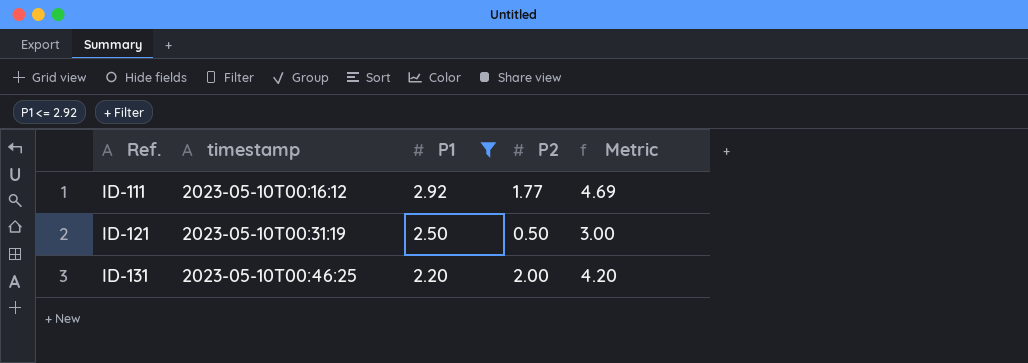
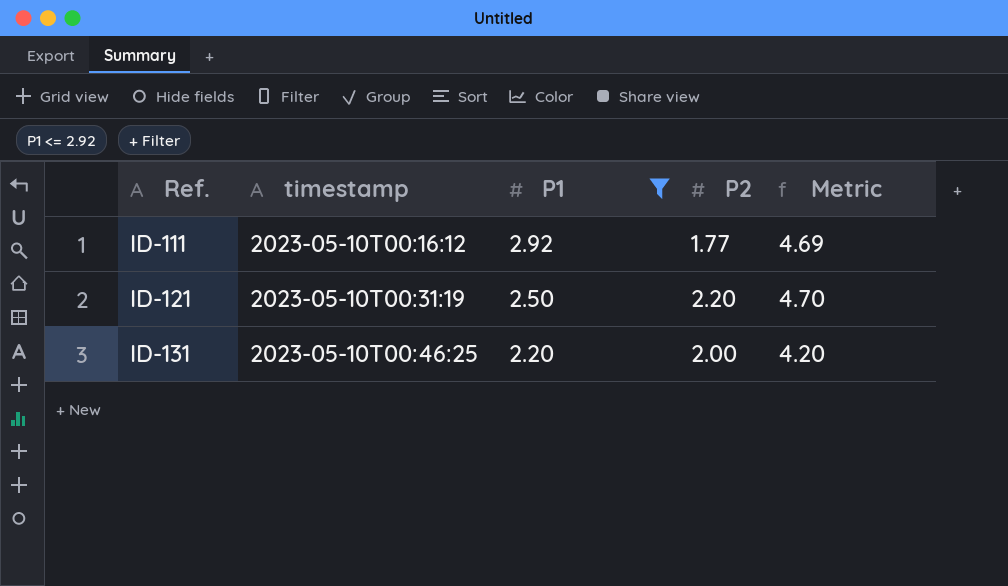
ID-121 | P2: 0.50 -> 2.20
ID-121 | Metric: 3.00 -> 4.70

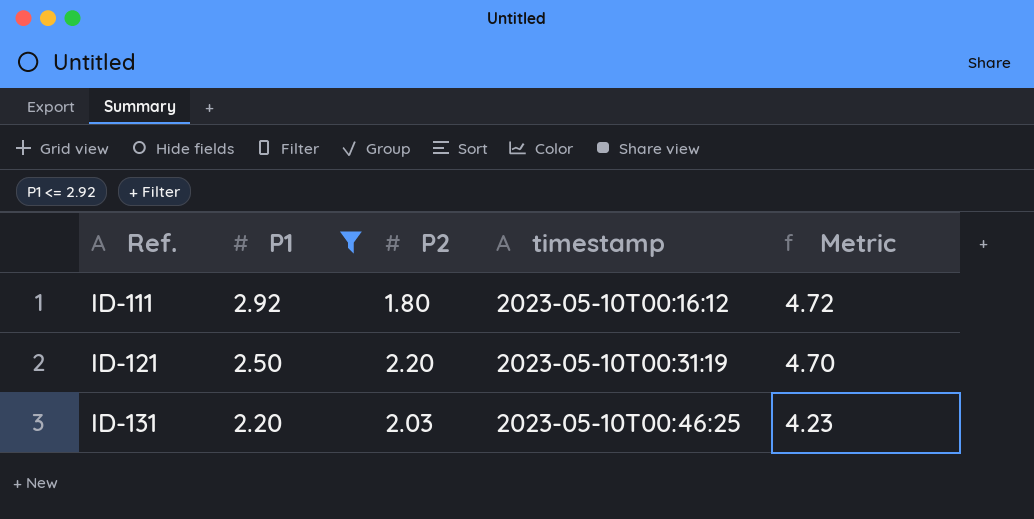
column timestamp | position: 2 -> 4
ID-111 | P2: 1.77 -> 1.80
ID-111 | Metric: 4.69 -> 4.72
ID-131 | P2: 2.00 -> 2.03
ID-131 | Metric: 4.20 -> 4.23

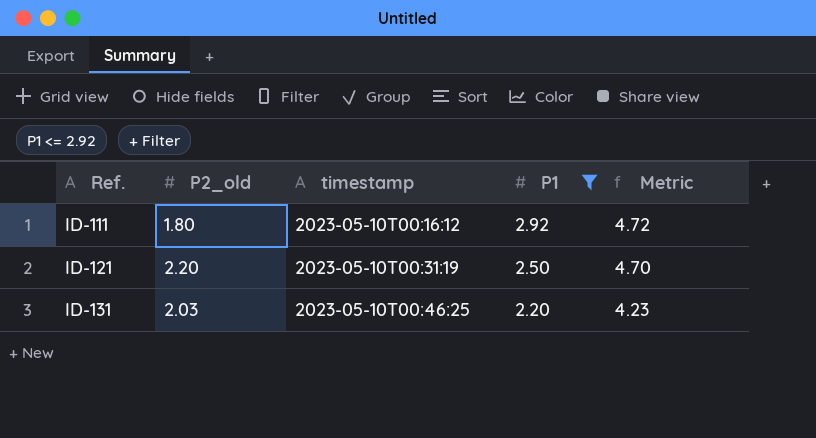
column name: P2 -> P2_old
column P1 | position: 2 -> 4

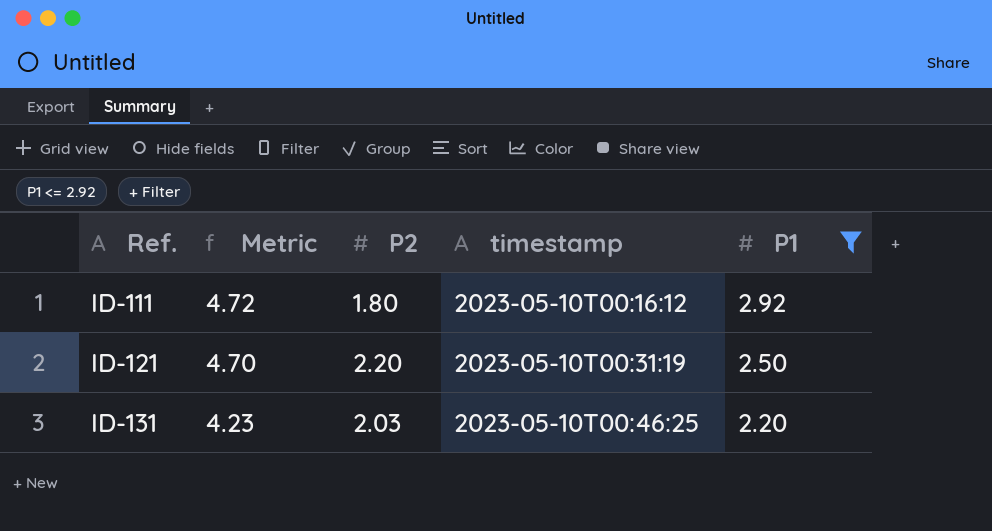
column Metric | position: 5 -> 2
column name: P2_old -> P2

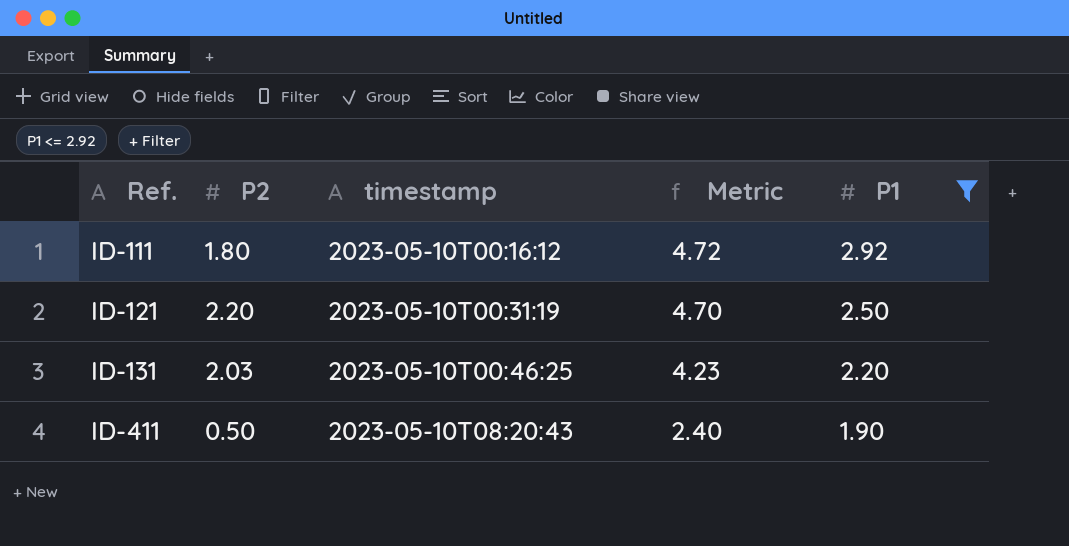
column Metric | position: 2 -> 4
row ID-411: none -> 0.50 | 2023-05-10T08:20:43 | 2.40 | 1.90

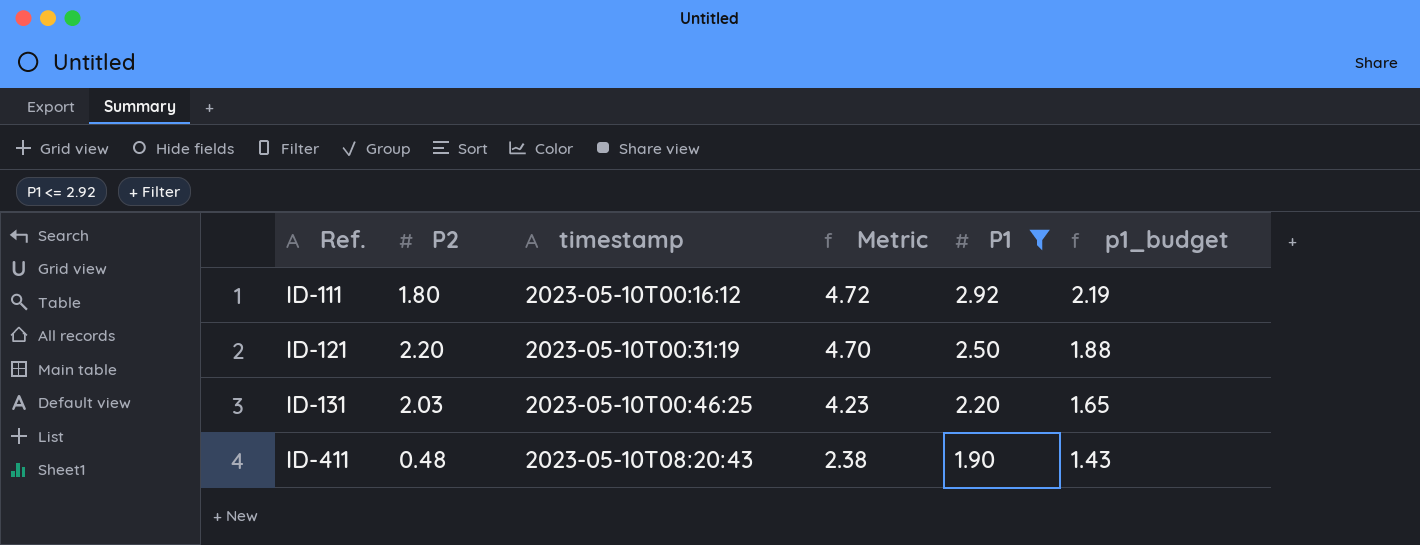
column p1_budget | formula: none -> [P1] * 0.75
ID-411 | P2: 0.50 -> 0.48
ID-411 | Metric: 2.40 -> 2.38

